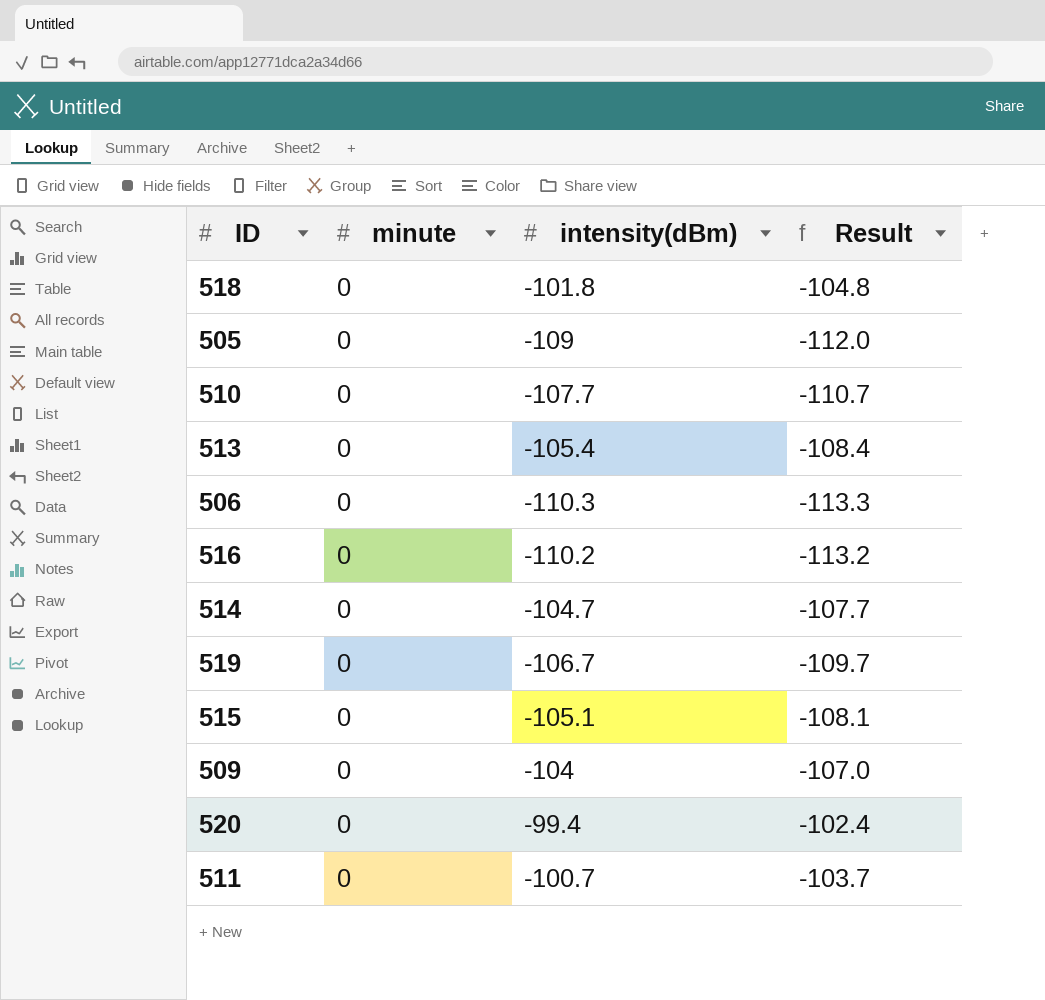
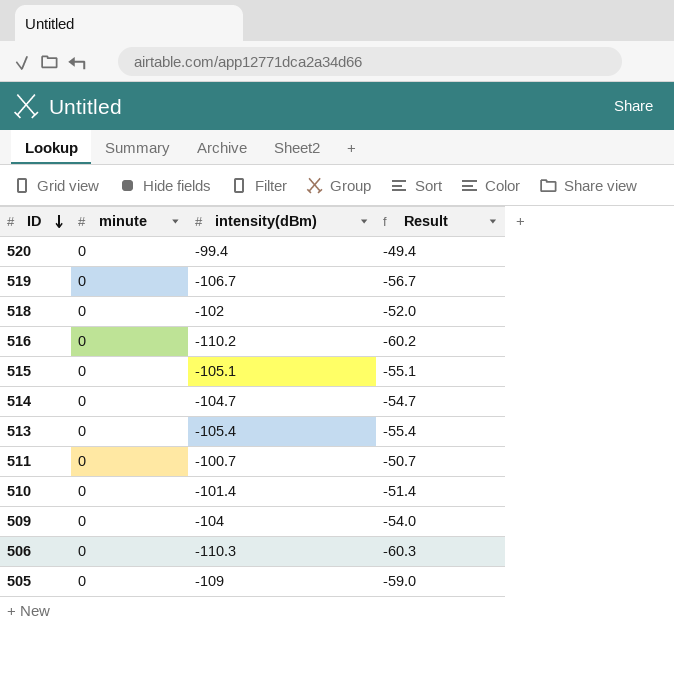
row order: none -> ID descending
column Result | formula: [intensity(dBm)] - 3 -> [intensity(dBm)] + 50
518 | intensity(dBm): -101.8 -> -102
510 | intensity(dBm): -107.7 -> -101.4

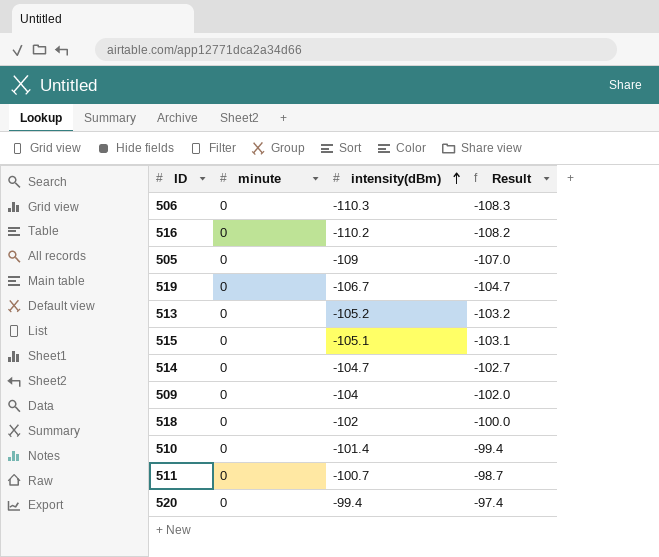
row order: ID descending -> intensity(dBm) ascending
column Result | formula: [intensity(dBm)] + 50 -> [intensity(dBm)] + 2
513 | intensity(dBm): -105.4 -> -105.2

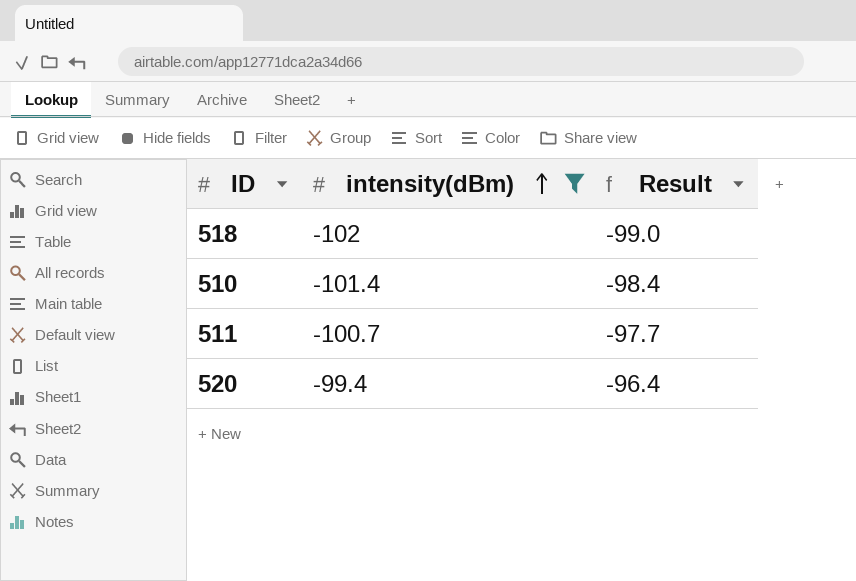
filter: none -> intensity(dBm) >= -102
column minute | position: 2 -> none
column Result | formula: [intensity(dBm)] + 2 -> [intensity(dBm)] + 3

